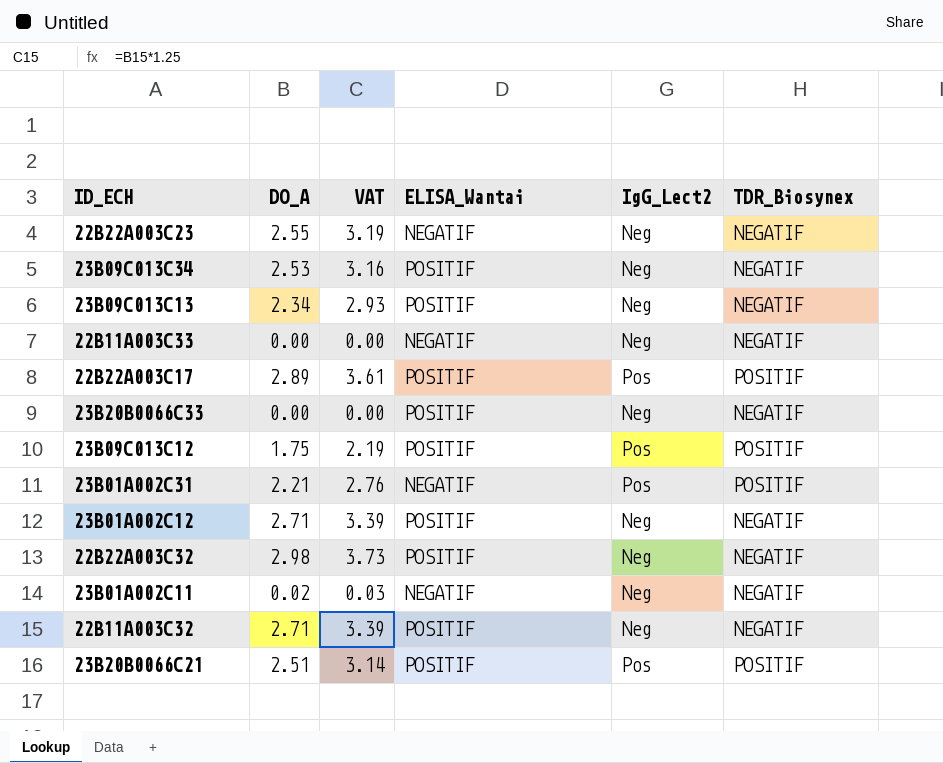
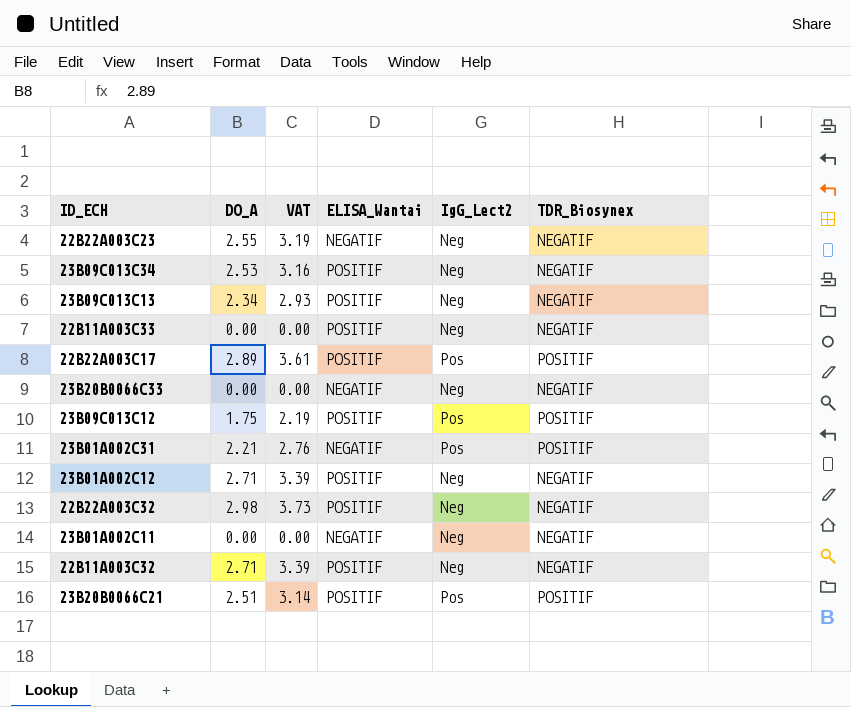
22B11A003C33 | ELISA_Wantai: NEGATIF -> POSITIF
23B20B0066C33 | ELISA_Wantai: POSITIF -> NEGATIF
23B01A002C11 | DO_A: 0.02 -> 0.00
23B01A002C11 | VAT: 0.03 -> 0.00

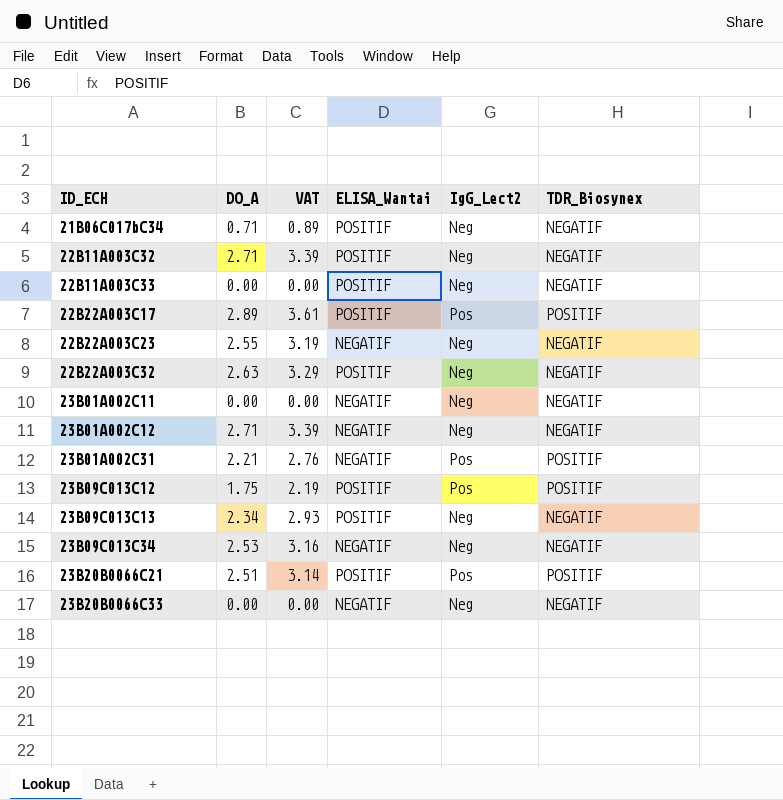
row order: none -> ID_ECH ascending
row 21B06C017bC34: none -> 0.71 | 0.89 | POSITIF | Neg | NEGATIF
22B22A003C32 | DO_A: 2.98 -> 2.63
22B22A003C32 | VAT: 3.73 -> 3.29
23B01A002C12 | ELISA_Wantai: POSITIF -> NEGATIF
23B09C013C34 | ELISA_Wantai: POSITIF -> NEGATIF

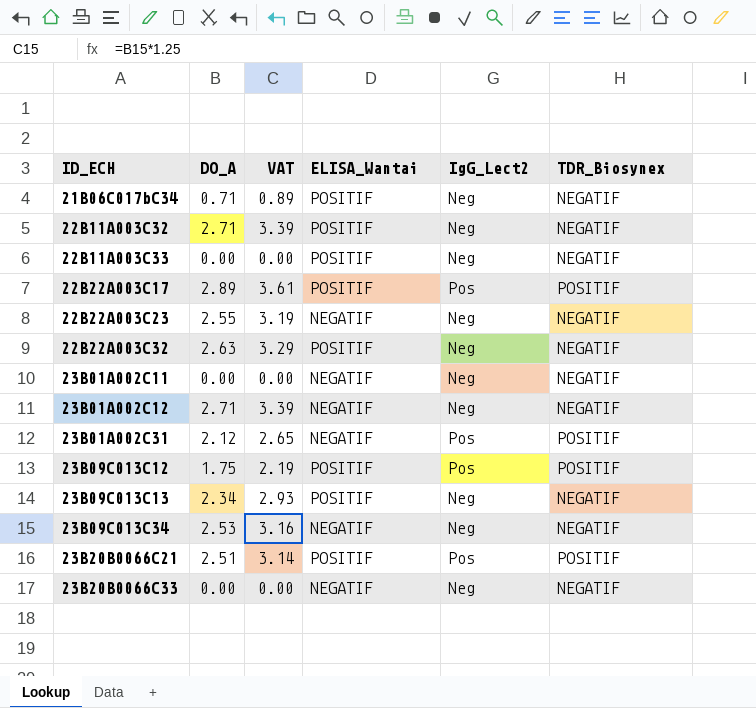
23B01A002C31 | DO_A: 2.21 -> 2.12
23B01A002C31 | VAT: 2.76 -> 2.65

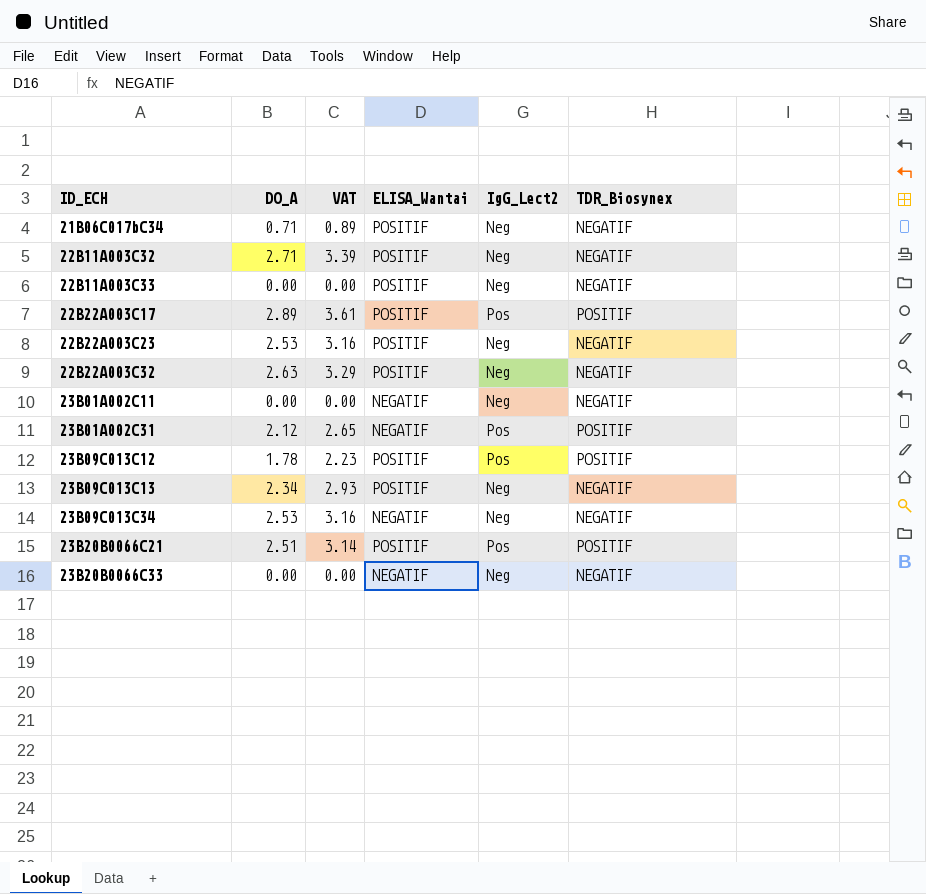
row 23B01A002C12: 2.71 | 3.39 | NEGATIF | Neg | NEGATIF -> none
22B22A003C23 | DO_A: 2.55 -> 2.53
22B22A003C23 | VAT: 3.19 -> 3.16
22B22A003C23 | ELISA_Wantai: NEGATIF -> POSITIF
23B09C013C12 | DO_A: 1.75 -> 1.78
23B09C013C12 | VAT: 2.19 -> 2.23

